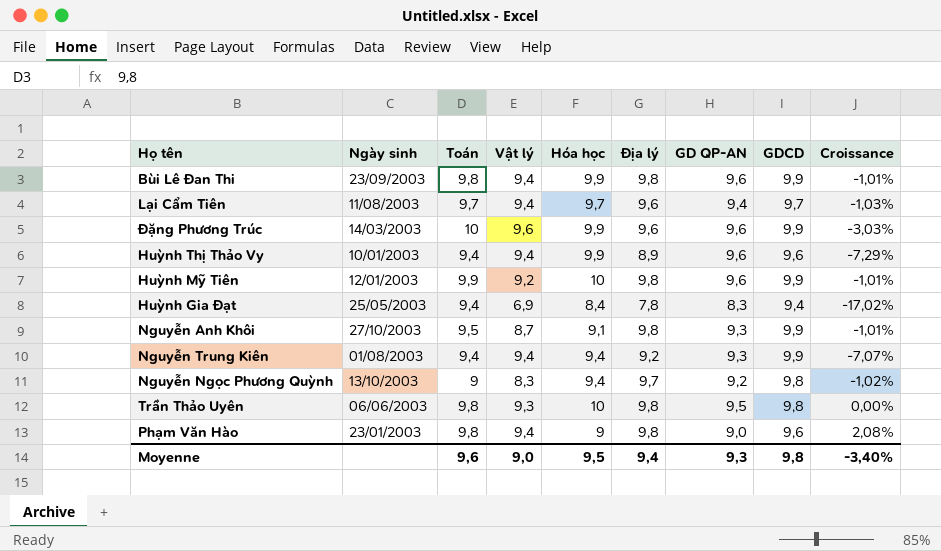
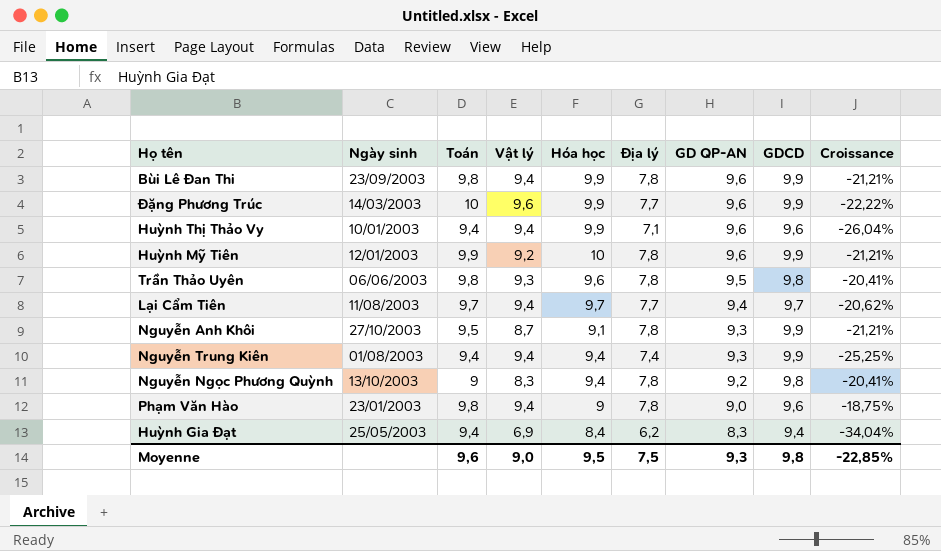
row order: none -> GD QP-AN descending
Bùi Lê Đan Thi | Địa lý: 9,8 -> 7,8
Bùi Lê Đan Thi | Croissance: -1,01% -> -21,21%
Đặng Phương Trúc | Địa lý: 9,6 -> 7,7
Đặng Phương Trúc | Croissance: -3,03% -> -22,22%
Huỳnh Thị Thảo Vy | Địa lý: 8,9 -> 7,1
Huỳnh Thị Thảo Vy | Croissance: -7,29% -> -26,04%
Huỳnh Mỹ Tiên | Địa lý: 9,8 -> 7,8
Huỳnh Mỹ Tiên | Croissance: -1,01% -> -21,21%
Trần Thảo Uyên | Hóa học: 10 -> 9,6
Trần Thảo Uyên | Địa lý: 9,8 -> 7,8
Trần Thảo Uyên | Croissance: 0,00% -> -20,41%
Lại Cẩm Tiên | Địa lý: 9,6 -> 7,7
Lại Cẩm Tiên | Croissance: -1,03% -> -20,62%
Nguyễn Anh Khôi | Địa lý: 9,8 -> 7,8
Nguyễn Anh Khôi | Croissance: -1,01% -> -21,21%
Nguyễn Trung Kiên | Địa lý: 9,2 -> 7,4
Nguyễn Trung Kiên | Croissance: -7,07% -> -25,25%
Nguyễn Ngọc Phương Quỳnh | Địa lý: 9,7 -> 7,8
Nguyễn Ngọc Phương Quỳnh | Croissance: -1,02% -> -20,41%
Phạm Văn Hào | Địa lý: 9,8 -> 7,8
Phạm Văn Hào | Croissance: 2,08% -> -18,75%
Huỳnh Gia Đạt | Địa lý: 7,8 -> 6,2
Huỳnh Gia Đạt | Croissance: -17,02% -> -34,04%
Moyenne | Địa lý: 9,4 -> 7,5
Moyenne | Croissance: -3,40% -> -22,85%

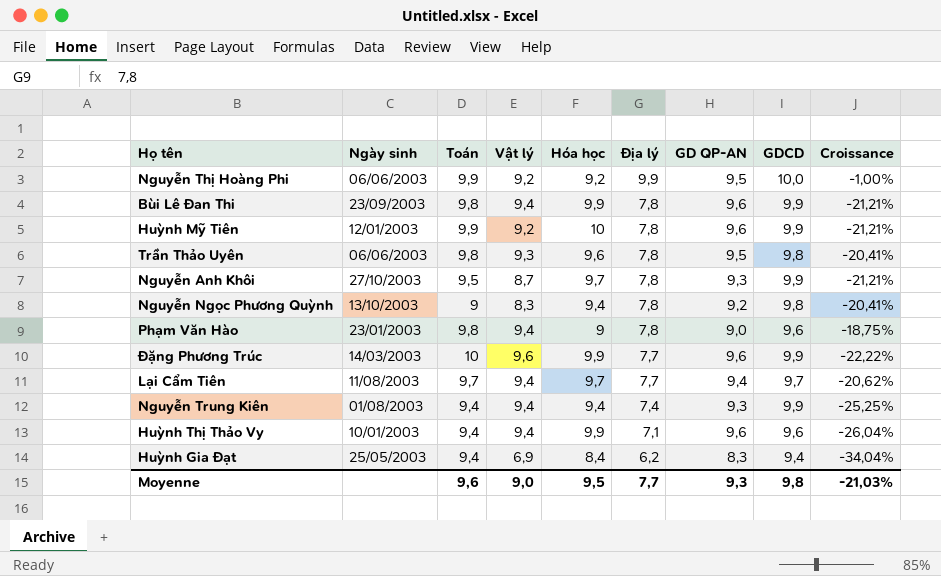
row order: GD QP-AN descending -> Địa lý descending
row Nguyễn Thị Hoàng Phi: none -> 06/06/2003 | 9,9 | 9,2 | 9,2 | 9,9 | 9,5 | 10,0 | -1,00%
Nguyễn Anh Khôi | Hóa học: 9,1 -> 9,7
Moyenne | Địa lý: 7,5 -> 7,7
Moyenne | Croissance: -22,85% -> -21,03%

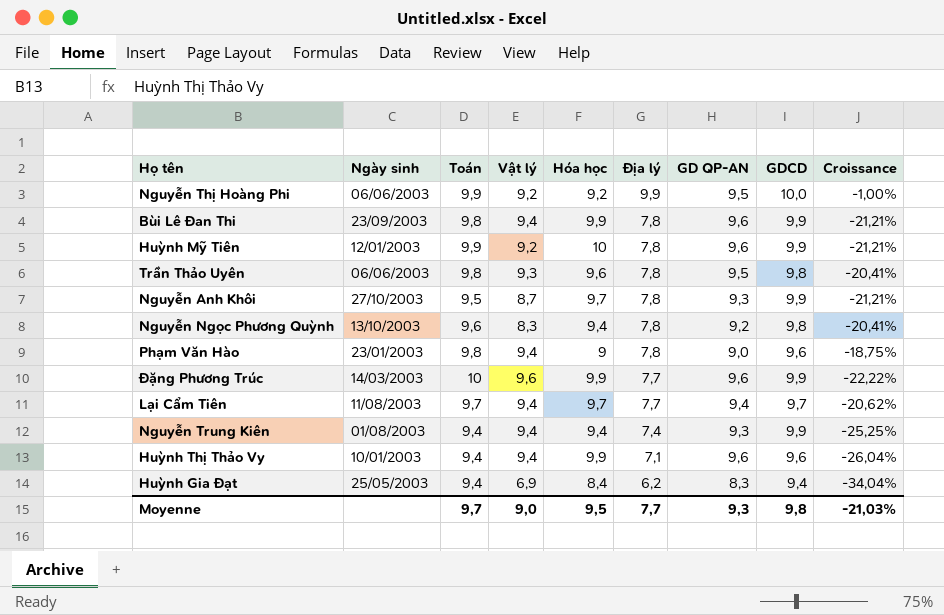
Nguyễn Ngọc Phương Quỳnh | Toán: 9 -> 9,6
Moyenne | Toán: 9,6 -> 9,7

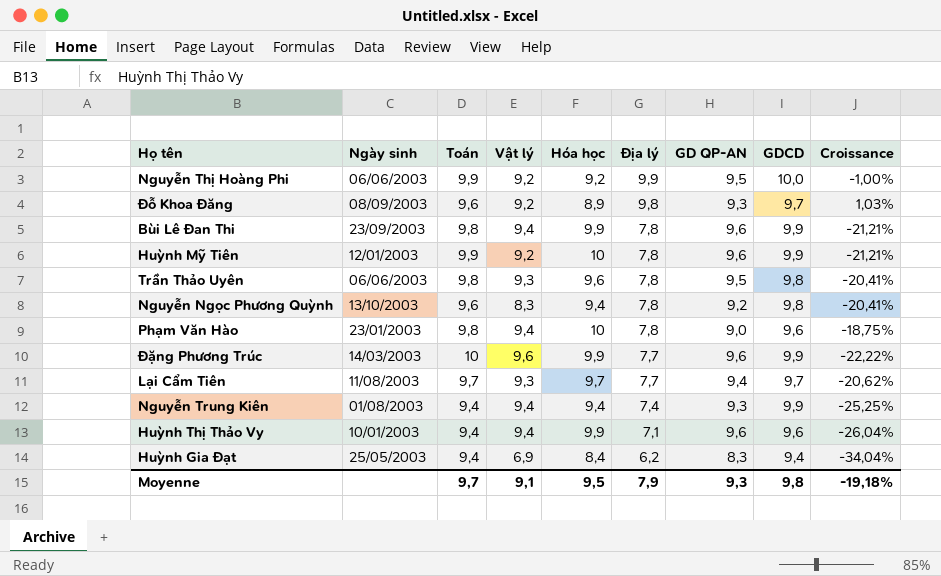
row Nguyễn Anh Khôi: 27/10/2003 | 9,5 | 8,7 | 9,7 | 7,8 | 9,3 | 9,9 | -21,21% -> none
row Đỗ Khoa Đăng: none -> 08/09/2003 | 9,6 | 9,2 | 8,9 | 9,8 | 9,3 | 9,7 | 1,03%
Phạm Văn Hào | Hóa học: 9 -> 10
Lại Cẩm Tiên | Vật lý: 9,4 -> 9,3
Moyenne | Vật lý: 9,0 -> 9,1
Moyenne | Địa lý: 7,7 -> 7,9
Moyenne | Croissance: -21,03% -> -19,18%

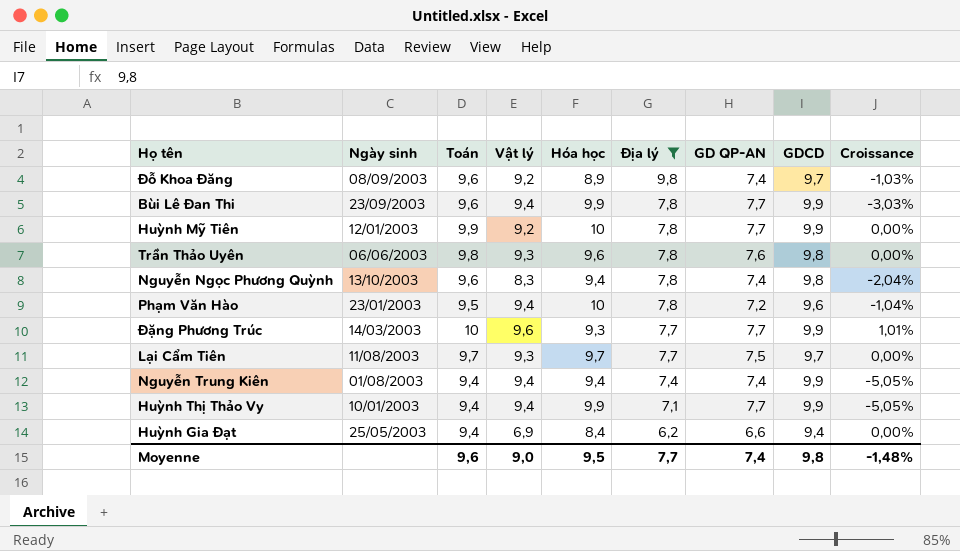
filter: none -> Địa lý != 9,9
column Croissance | formula: ([Địa lý] - [GDCD]) / [GDCD] -> ([Toán] - [GDCD]) / [GDCD]
Đỗ Khoa Đăng | GD QP-AN: 9,3 -> 7,4
Bùi Lê Đan Thi | Toán: 9,8 -> 9,6
Bùi Lê Đan Thi | GD QP-AN: 9,6 -> 7,7
Huỳnh Mỹ Tiên | GD QP-AN: 9,6 -> 7,7
Trần Thảo Uyên | GD QP-AN: 9,5 -> 7,6
Nguyễn Ngọc Phương Quỳnh | GD QP-AN: 9,2 -> 7,4
Phạm Văn Hào | Toán: 9,8 -> 9,5
Phạm Văn Hào | GD QP-AN: 9,0 -> 7,2
Đặng Phương Trúc | Hóa học: 9,9 -> 9,3
Đặng Phương Trúc | GD QP-AN: 9,6 -> 7,7
Lại Cẩm Tiên | GD QP-AN: 9,4 -> 7,5
Nguyễn Trung Kiên | GD QP-AN: 9,3 -> 7,4
Huỳnh Thị Thảo Vy | GD QP-AN: 9,6 -> 7,7
Huỳnh Thị Thảo Vy | GDCD: 9,6 -> 9,9
Huỳnh Gia Đạt | GD QP-AN: 8,3 -> 6,6
Moyenne | Toán: 9,7 -> 9,6
Moyenne | Vật lý: 9,1 -> 9,0
Moyenne | Địa lý: 7,9 -> 7,7
Moyenne | GD QP-AN: 9,3 -> 7,4
Moyenne | Croissance: -19,18% -> -1,48%

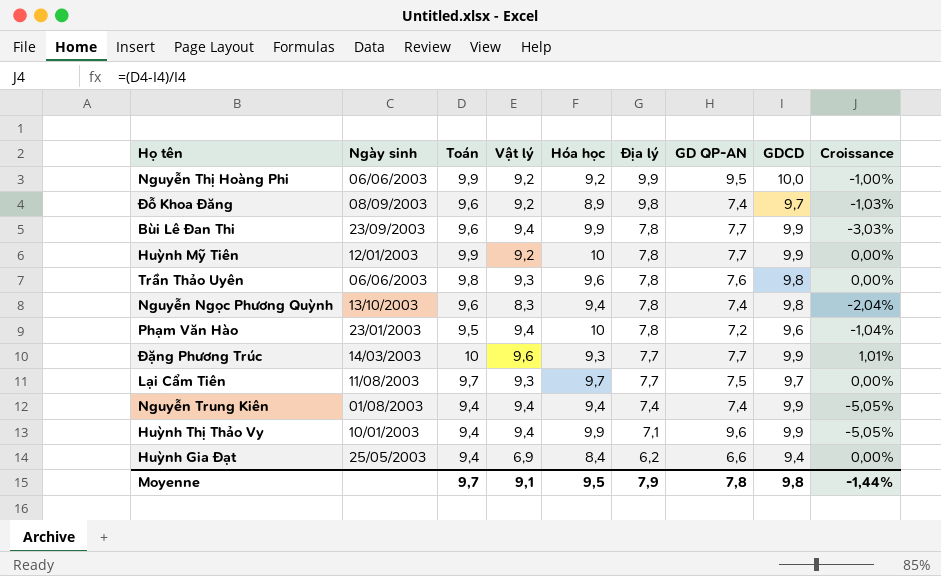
filter: Địa lý != 9,9 -> none
Huỳnh Thị Thảo Vy | GD QP-AN: 7,7 -> 9,6
Moyenne | Toán: 9,6 -> 9,7
Moyenne | Vật lý: 9,0 -> 9,1
Moyenne | Địa lý: 7,7 -> 7,9
Moyenne | GD QP-AN: 7,4 -> 7,8
Moyenne | Croissance: -1,48% -> -1,44%

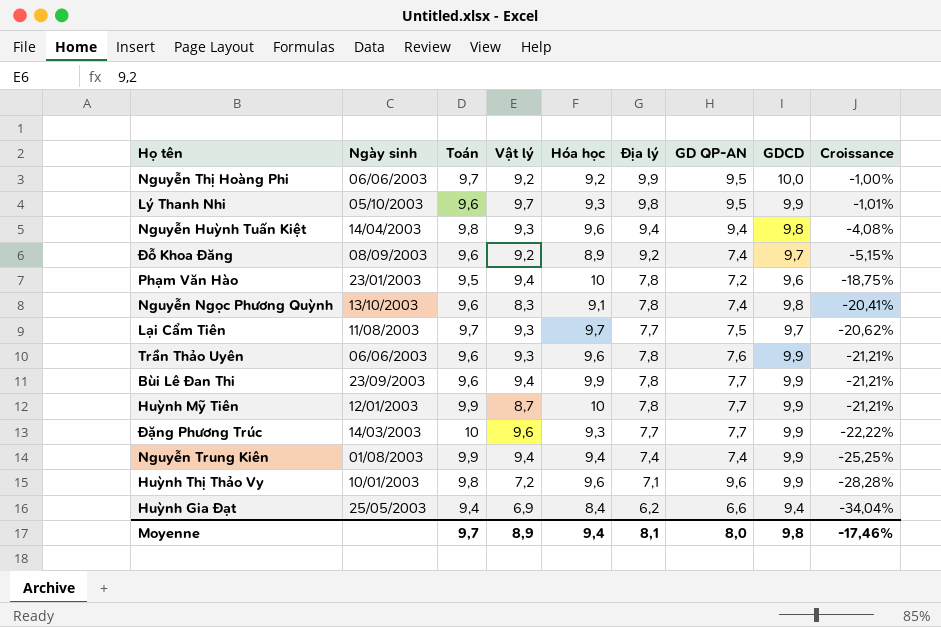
row order: Địa lý descending -> Croissance descending
column Croissance | formula: ([Toán] - [GDCD]) / [GDCD] -> ([Địa lý] - [GDCD]) / [GDCD]
Nguyễn Thị Hoàng Phi | Toán: 9,9 -> 9,7
row Lý Thanh Nhi: none -> 05/10/2003 | 9,6 | 9,7 | 9,3 | 9,8 | 9,5 | 9,9 | -1,01%
row Nguyễn Huỳnh Tuấn Kiệt: none -> 14/04/2003 | 9,8 | 9,3 | 9,6 | 9,4 | 9,4 | 9,8 | -4,08%
Đỗ Khoa Đăng | Địa lý: 9,8 -> 9,2
Nguyễn Ngọc Phương Quỳnh | Hóa học: 9,4 -> 9,1
Trần Thảo Uyên | Toán: 9,8 -> 9,6
Trần Thảo Uyên | GDCD: 9,8 -> 9,9
Huỳnh Mỹ Tiên | Vật lý: 9,2 -> 8,7
Nguyễn Trung Kiên | Toán: 9,4 -> 9,9
Huỳnh Thị Thảo Vy | Toán: 9,4 -> 9,8
Huỳnh Thị Thảo Vy | Vật lý: 9,4 -> 7,2
Huỳnh Thị Thảo Vy | Hóa học: 9,9 -> 9,6
Moyenne | Vật lý: 9,1 -> 8,9
Moyenne | Hóa học: 9,5 -> 9,4
Moyenne | Địa lý: 7,9 -> 8,1
Moyenne | GD QP-AN: 7,8 -> 8,0
Moyenne | Croissance: -1,44% -> -17,46%

